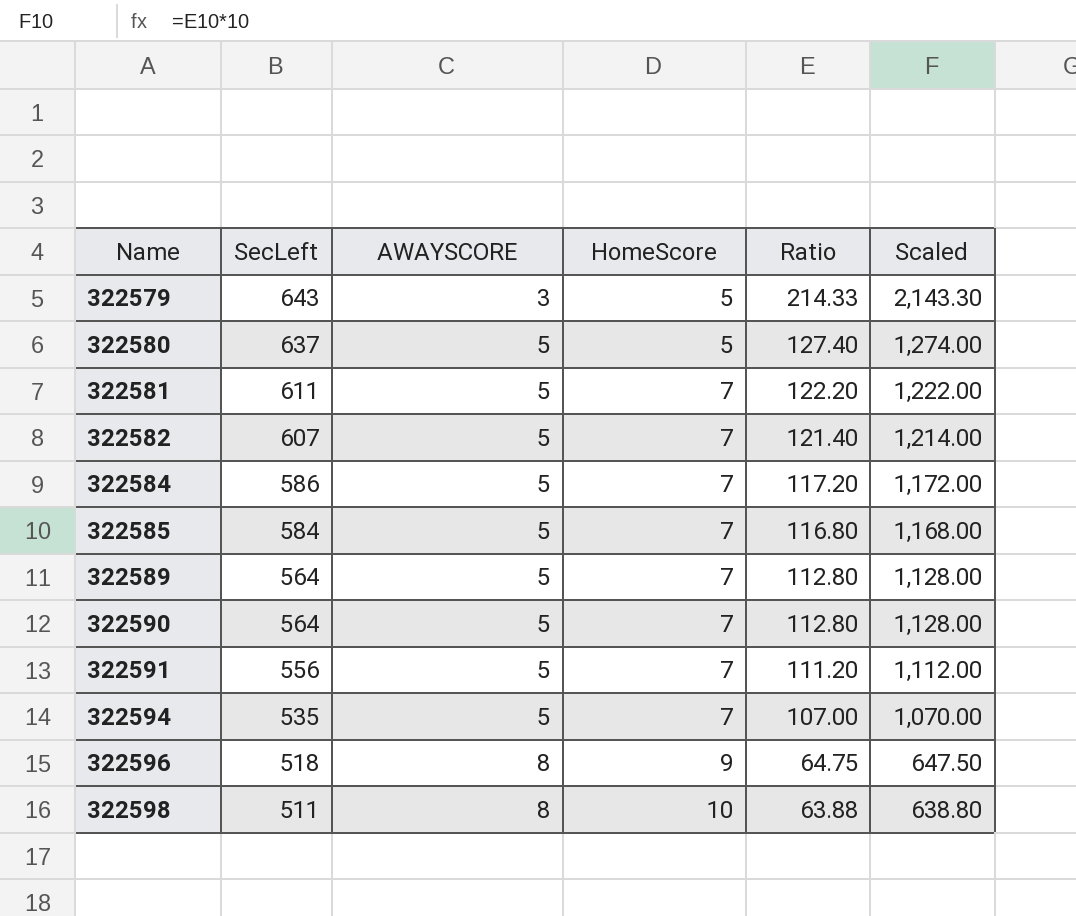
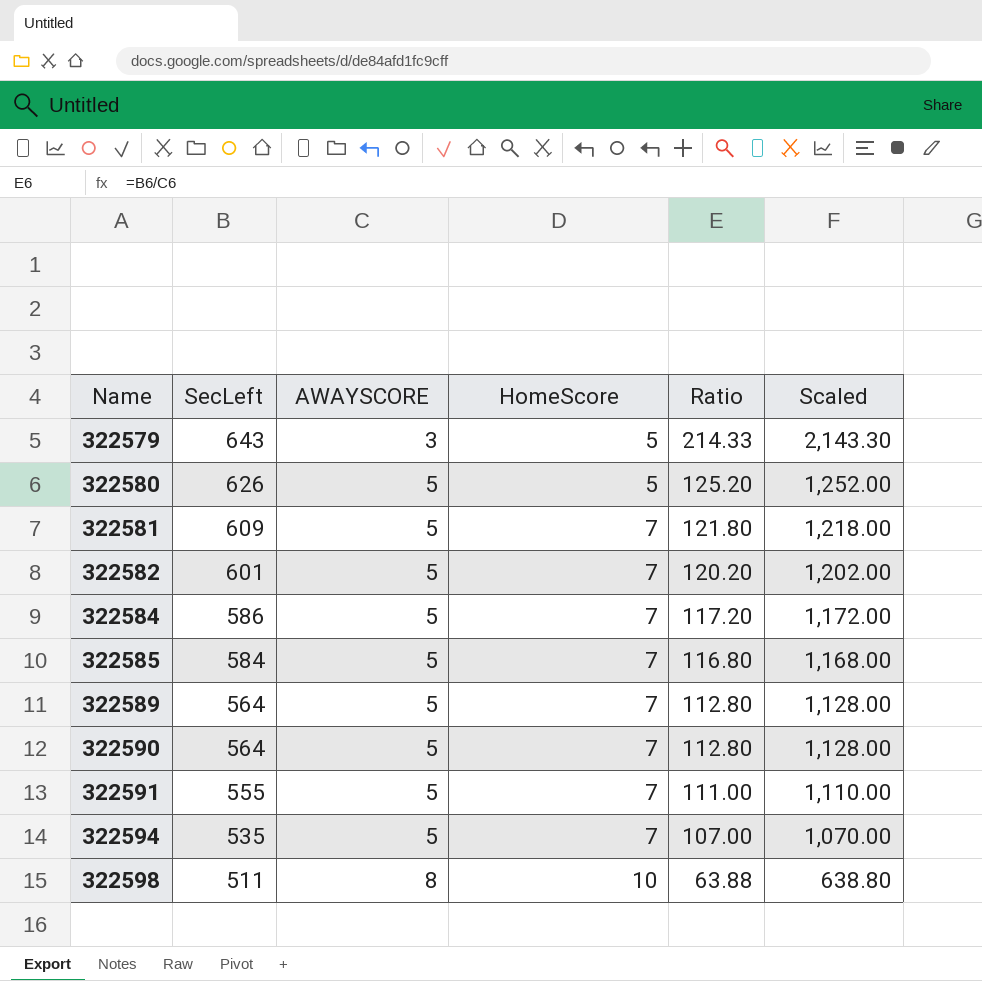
row 322596: 518 | 8 | 9 | 64.75 | 647.50 -> none
322580 | SecLeft: 637 -> 626
322580 | Ratio: 127.40 -> 125.20
322580 | Scaled: 1,274.00 -> 1,252.00
322581 | SecLeft: 611 -> 609
322581 | Ratio: 122.20 -> 121.80
322581 | Scaled: 1,222.00 -> 1,218.00
322582 | SecLeft: 607 -> 601
322582 | Ratio: 121.40 -> 120.20
322582 | Scaled: 1,214.00 -> 1,202.00
322591 | SecLeft: 556 -> 555
322591 | Ratio: 111.20 -> 111.00
322591 | Scaled: 1,112.00 -> 1,110.00

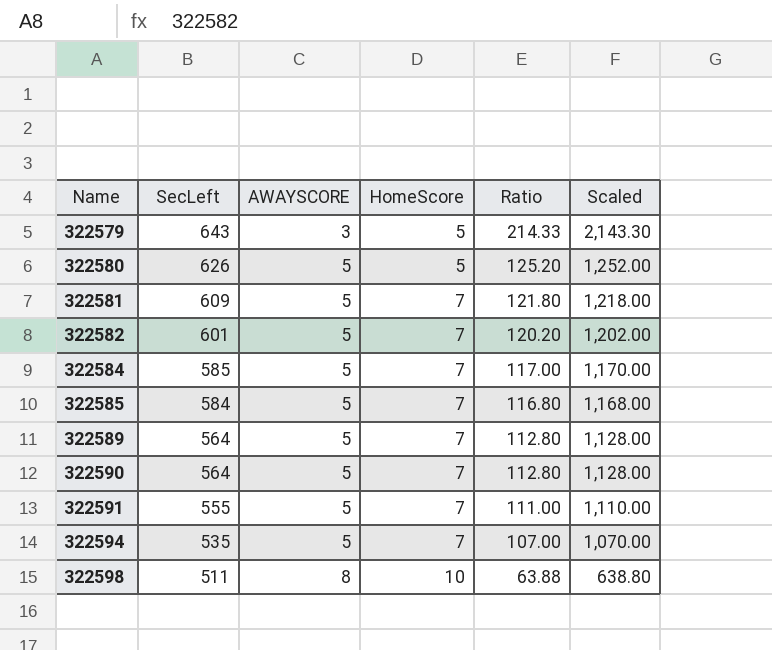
322584 | SecLeft: 586 -> 585
322584 | Ratio: 117.20 -> 117.00
322584 | Scaled: 1,172.00 -> 1,170.00

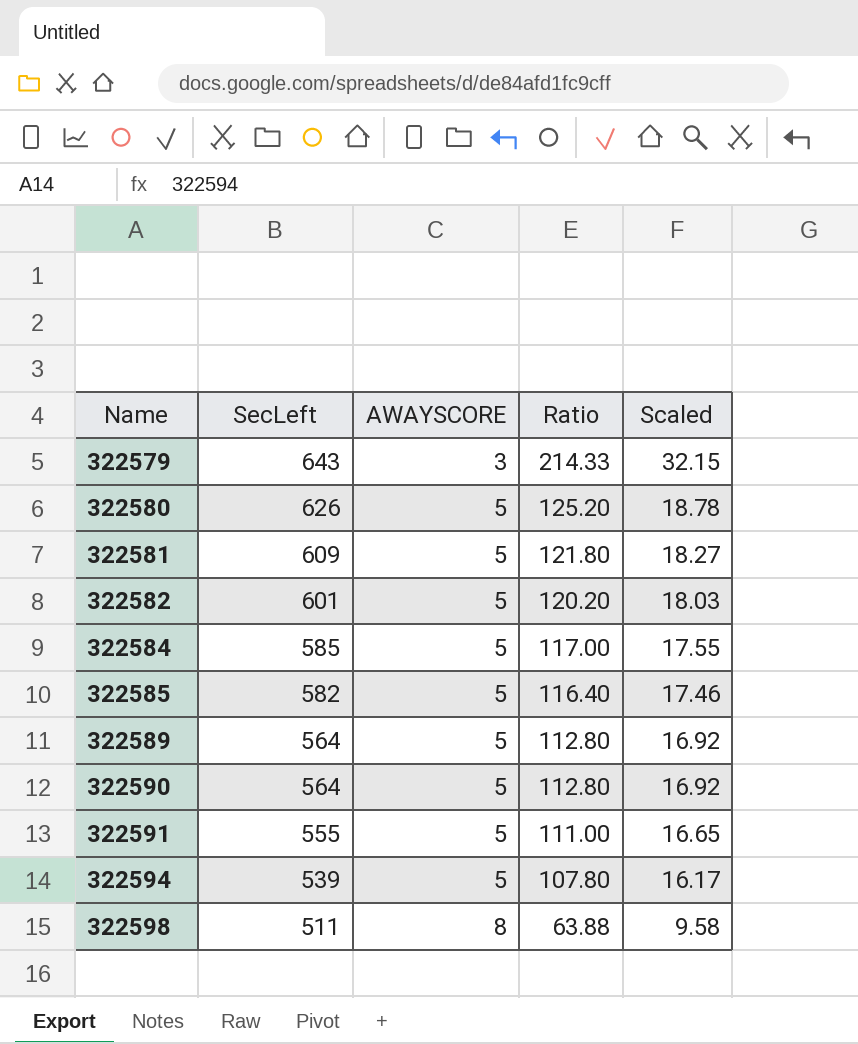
column HomeScore | position: 4 -> none
column Scaled | formula: [Ratio] * 10 -> [Ratio] * 0.15
322585 | SecLeft: 584 -> 582
322585 | Ratio: 116.80 -> 116.40
322594 | SecLeft: 535 -> 539
322594 | Ratio: 107.00 -> 107.80

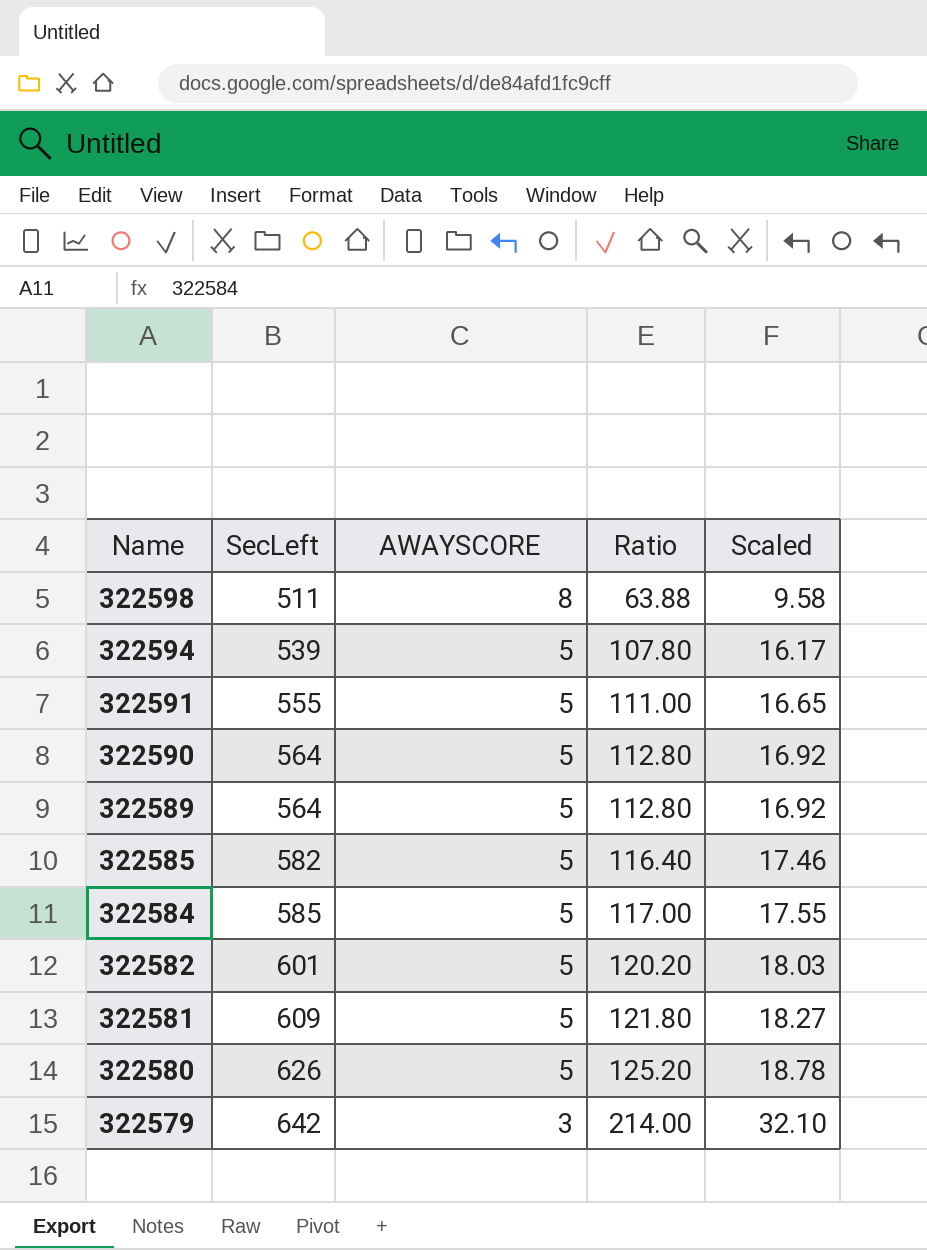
row order: Name ascending -> Name descending
322579 | SecLeft: 643 -> 642
322579 | Ratio: 214.33 -> 214.00
322579 | Scaled: 32.15 -> 32.10

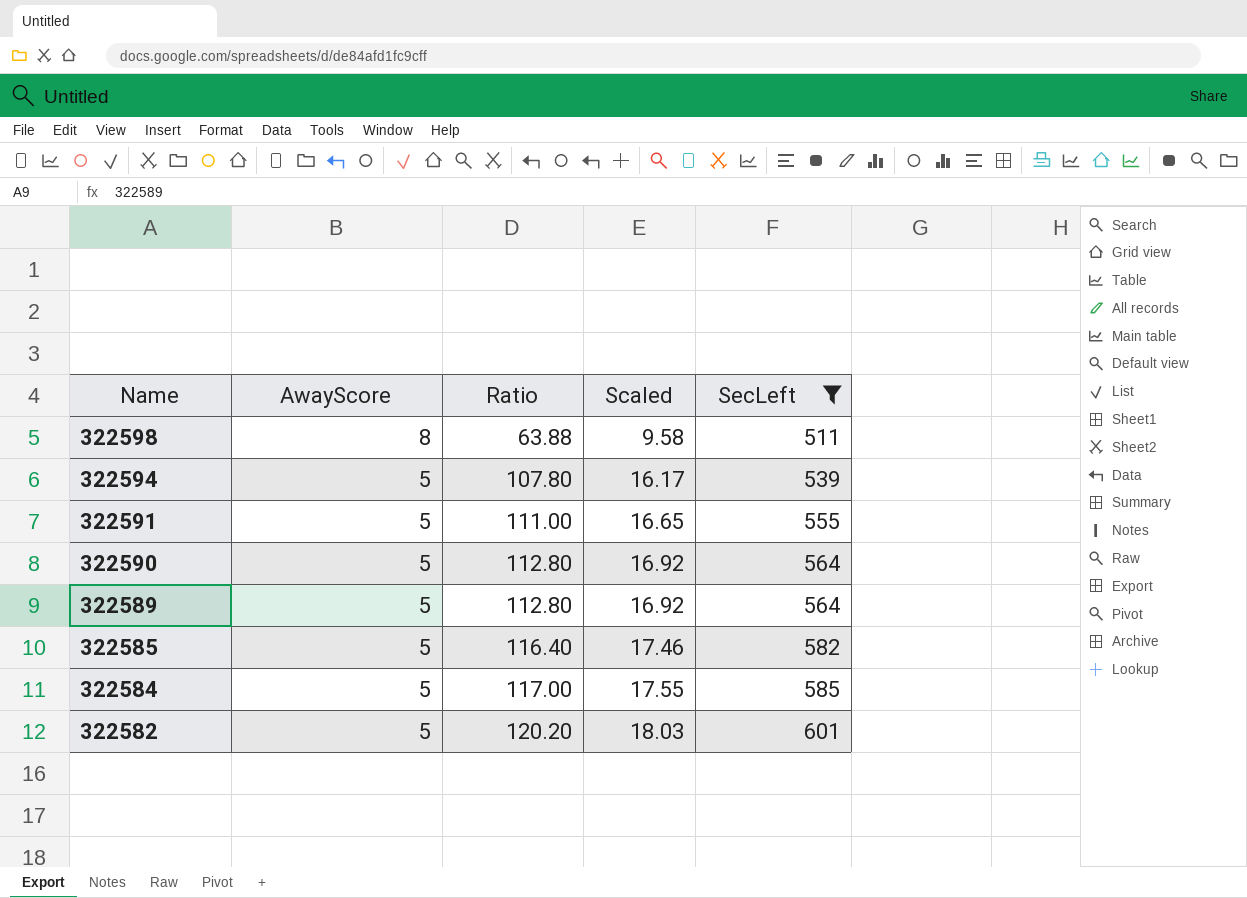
filter: none -> SecLeft <= 601
column name: AWAYSCORE -> AwayScore
column SecLeft | position: 2 -> 5

